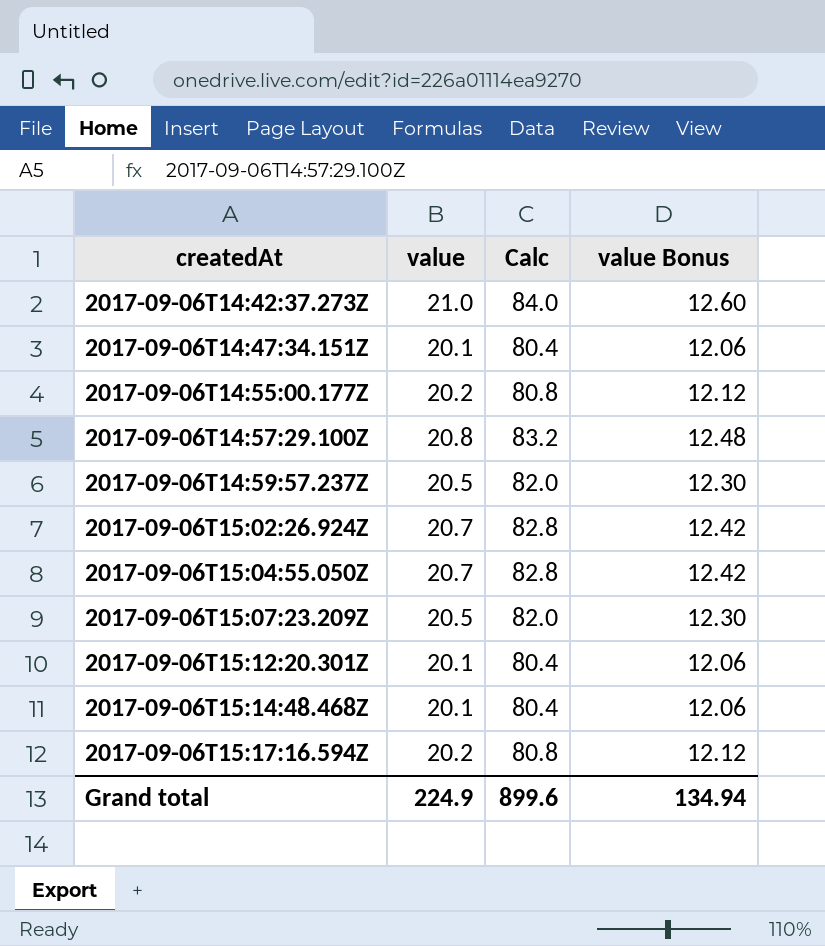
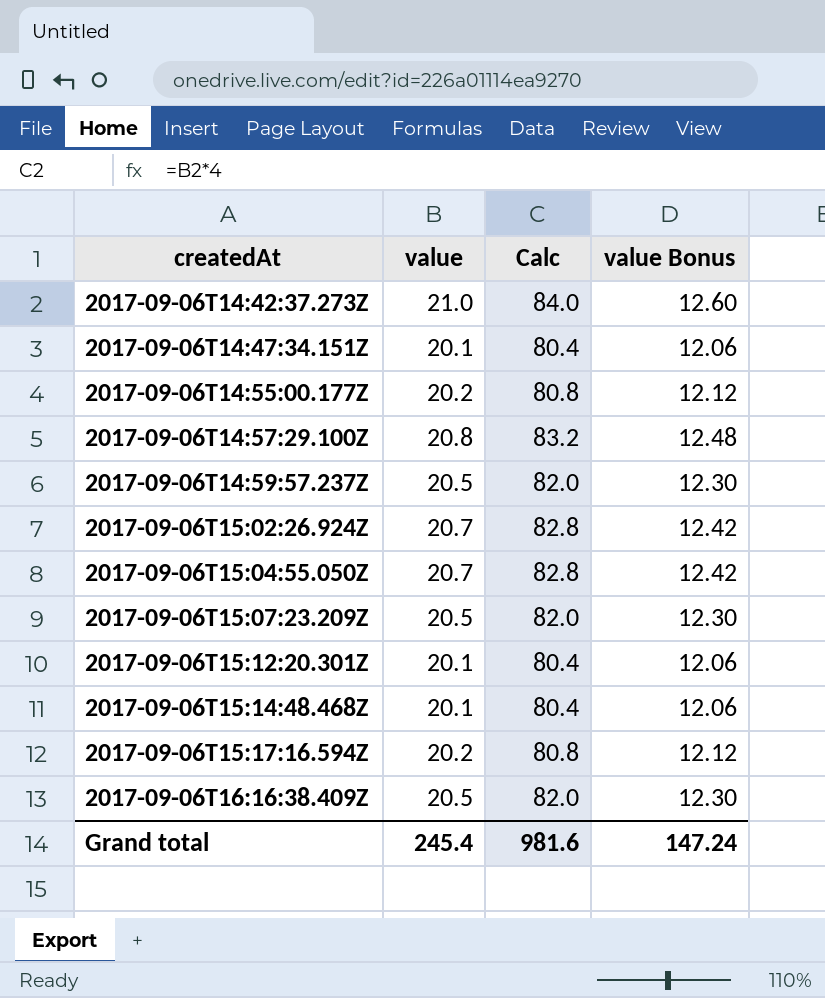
row 2017-09-06T16:16:38.409Z: none -> 20.5 | 82.0 | 12.30
Grand total | value: 224.9 -> 245.4
Grand total | Calc: 899.6 -> 981.6
Grand total | value Bonus: 134.94 -> 147.24

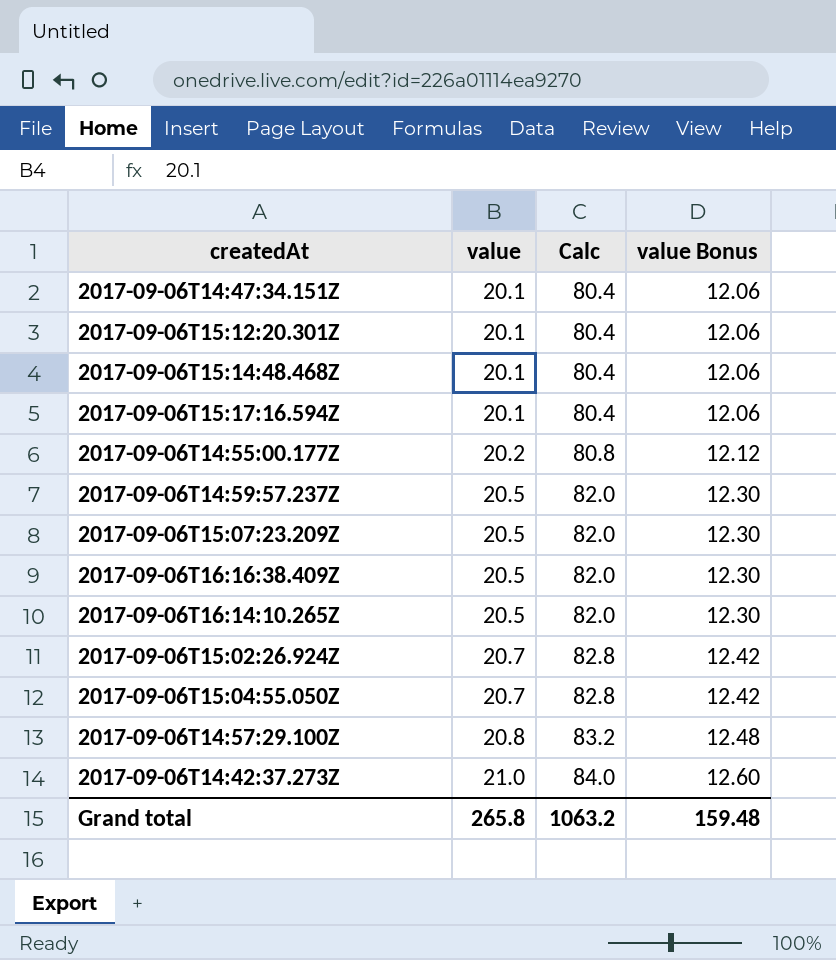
row order: createdAt ascending -> value ascending
2017-09-06T15:17:16.594Z | value: 20.2 -> 20.1
2017-09-06T15:17:16.594Z | Calc: 80.8 -> 80.4
2017-09-06T15:17:16.594Z | value Bonus: 12.12 -> 12.06
row 2017-09-06T16:14:10.265Z: none -> 20.5 | 82.0 | 12.30
Grand total | value: 245.4 -> 265.8
Grand total | Calc: 981.6 -> 1063.2
Grand total | value Bonus: 147.24 -> 159.48

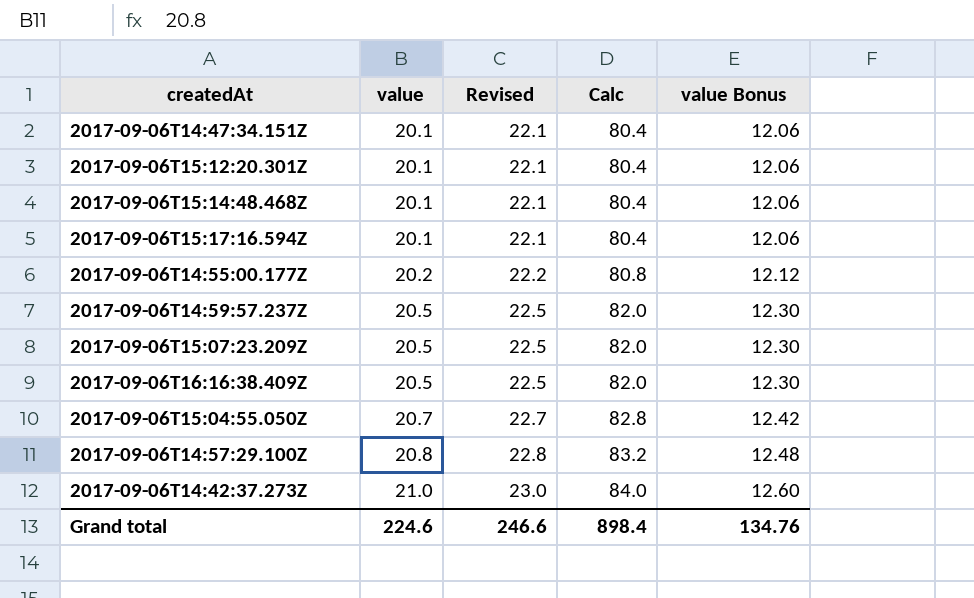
column Revised | formula: none -> [value] + 2
row 2017-09-06T16:14:10.265Z: 20.5 | 82.0 | 12.30 -> none
row 2017-09-06T15:02:26.924Z: 20.7 | 82.8 | 12.42 -> none
Grand total | value: 265.8 -> 224.6
Grand total | Calc: 1063.2 -> 898.4
Grand total | value Bonus: 159.48 -> 134.76

